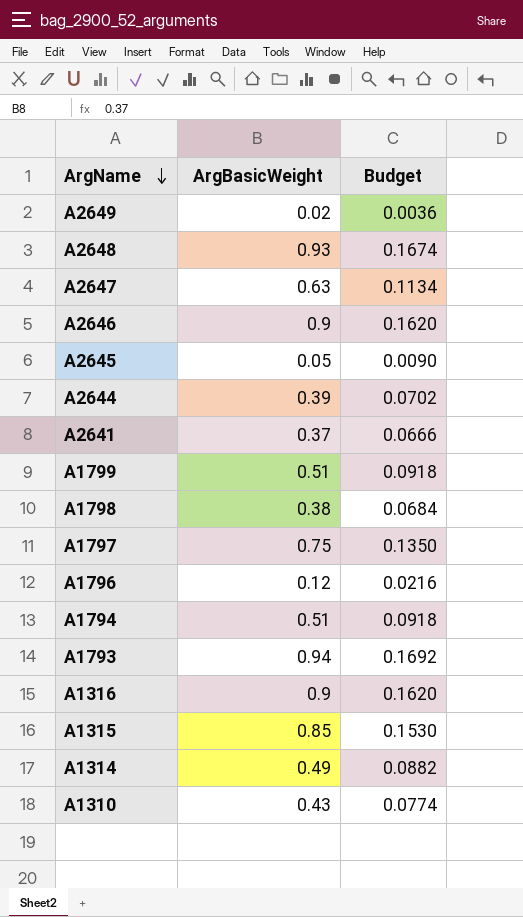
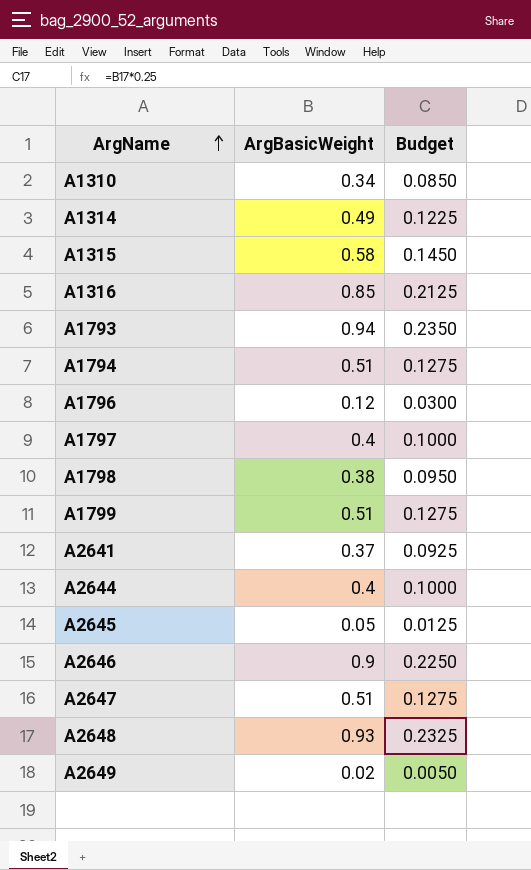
row order: ArgName descending -> ArgName ascending
column Budget | formula: [ArgBasicWeight] * 0.18 -> [ArgBasicWeight] * 0.25
A1310 | ArgBasicWeight: 0.43 -> 0.34
A1315 | ArgBasicWeight: 0.85 -> 0.58
A1316 | ArgBasicWeight: 0.9 -> 0.85
A1797 | ArgBasicWeight: 0.75 -> 0.4
A2644 | ArgBasicWeight: 0.39 -> 0.4
A2647 | ArgBasicWeight: 0.63 -> 0.51

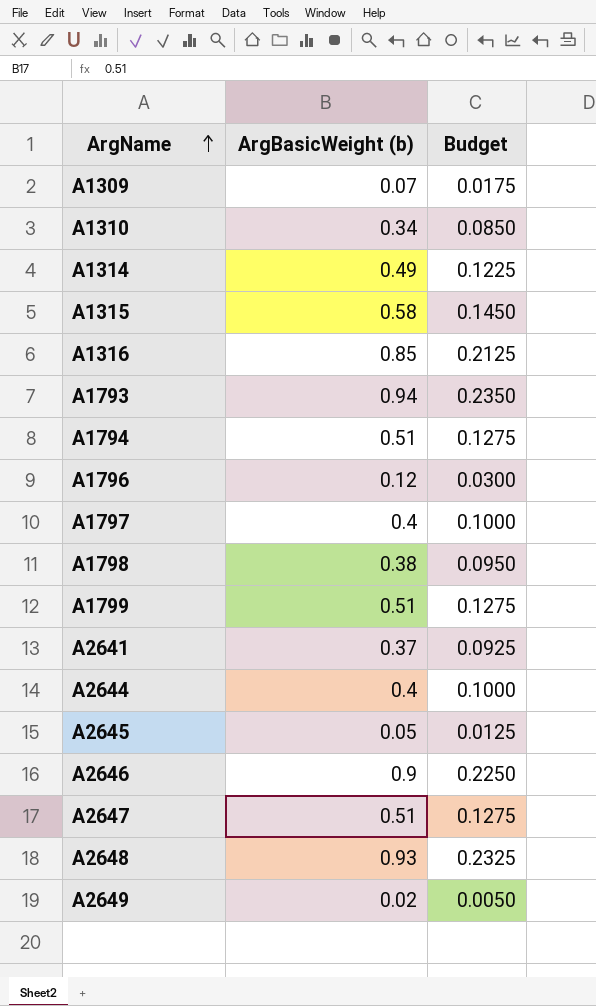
column name: ArgBasicWeight -> ArgBasicWeight (b)
row A1309: none -> 0.07 | 0.0175

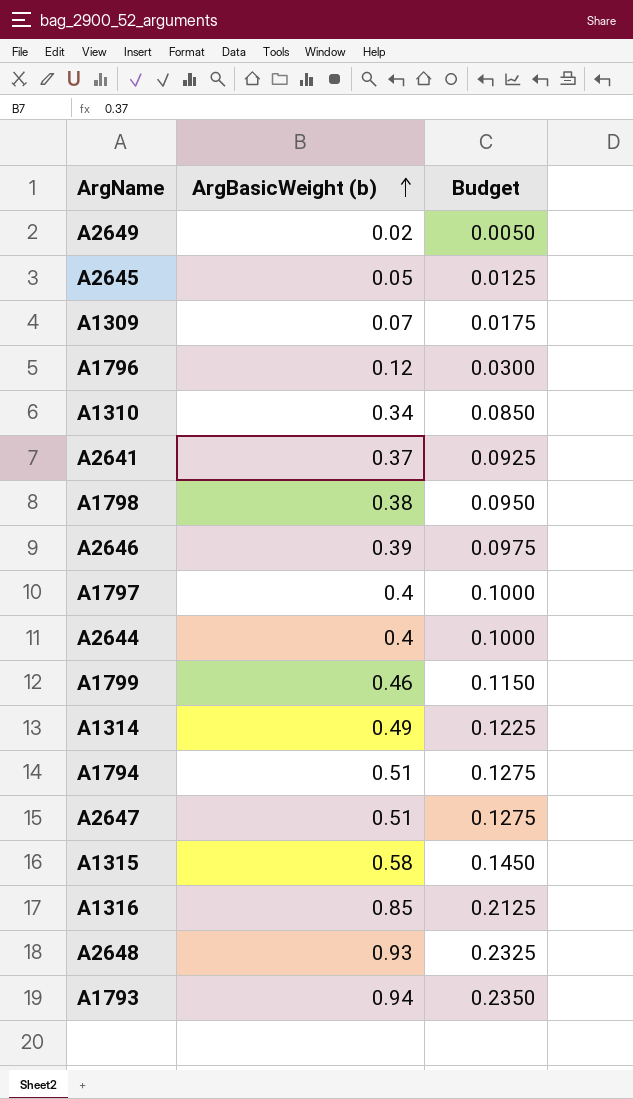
row order: ArgName ascending -> ArgBasicWeight (b) ascending
A2646 | ArgBasicWeight (b): 0.9 -> 0.39
A2646 | Budget: 0.2250 -> 0.0975
A1799 | ArgBasicWeight (b): 0.51 -> 0.46
A1799 | Budget: 0.1275 -> 0.1150

